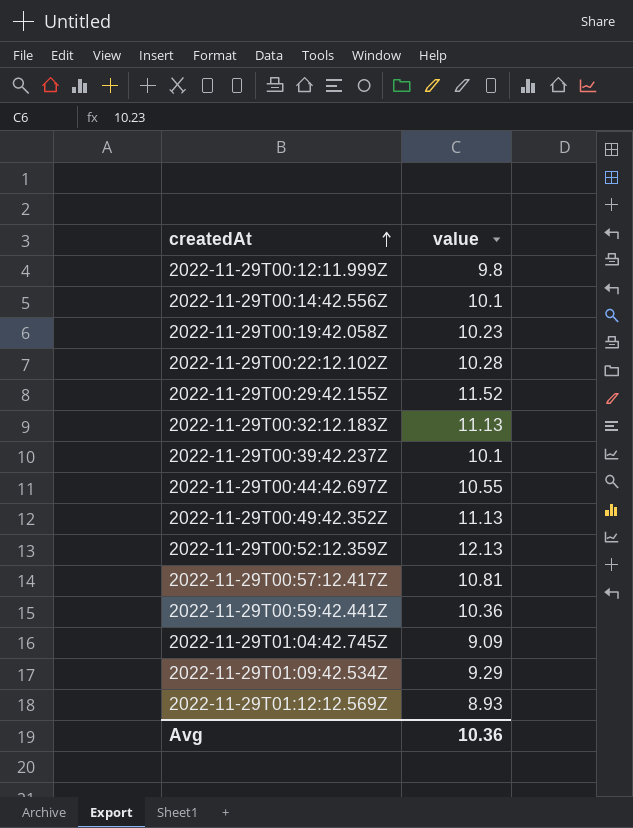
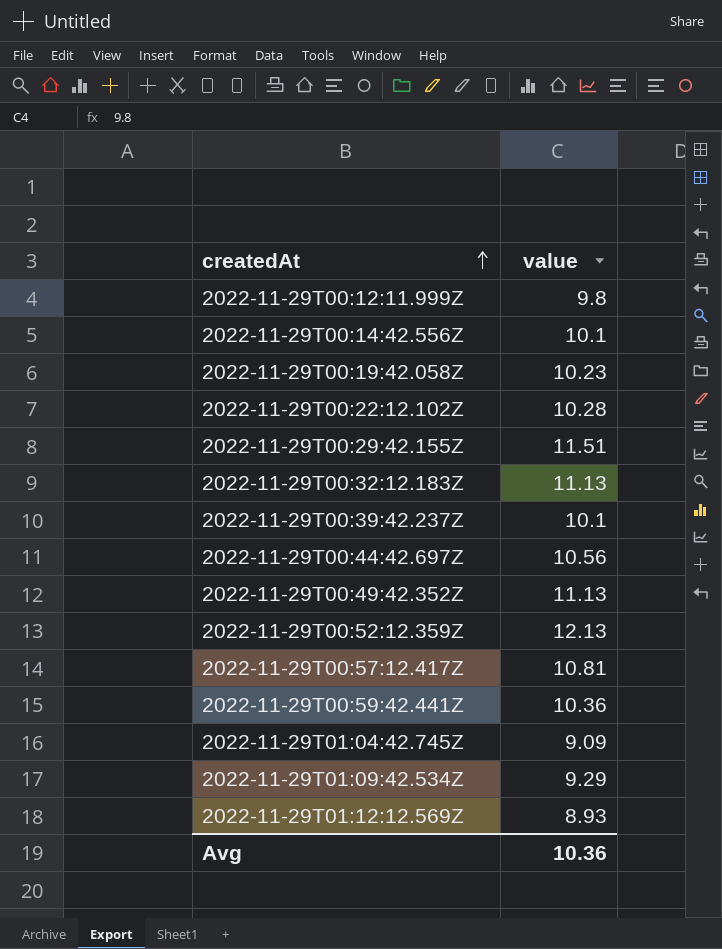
2022-11-29T00:29:42.155Z | value: 11.52 -> 11.51
2022-11-29T00:44:42.697Z | value: 10.55 -> 10.56

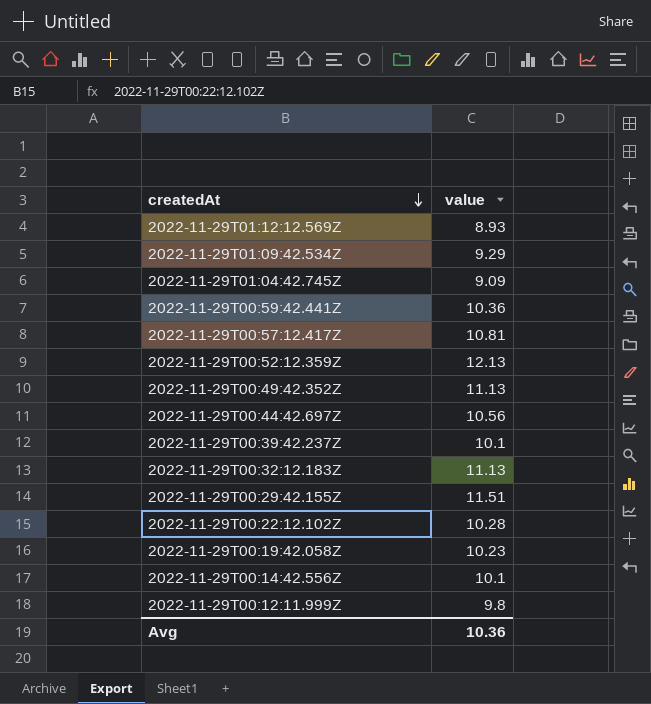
row order: createdAt ascending -> createdAt descending

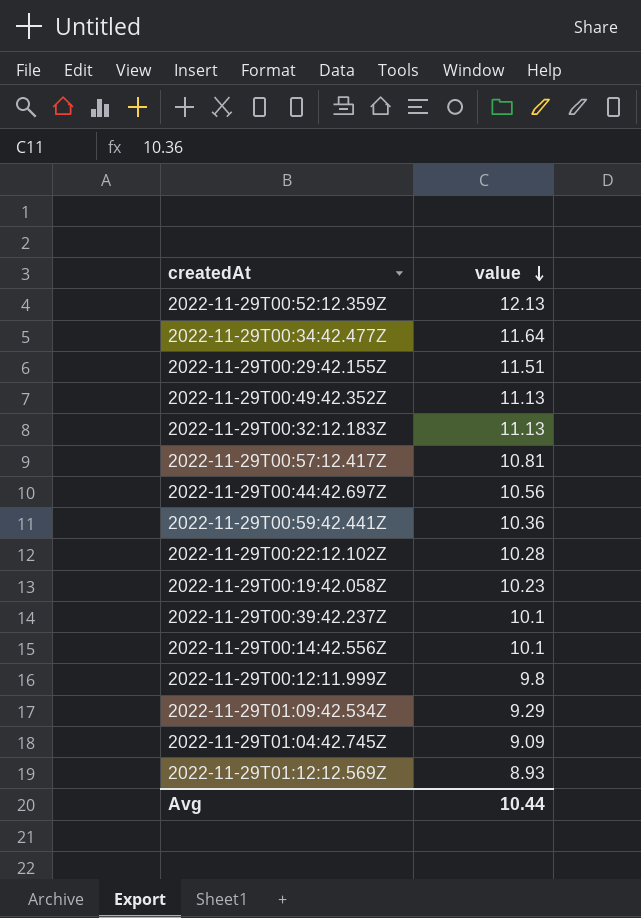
row order: createdAt descending -> value descending
row 2022-11-29T00:34:42.477Z: none -> 11.64
Avg | value: 10.36 -> 10.44

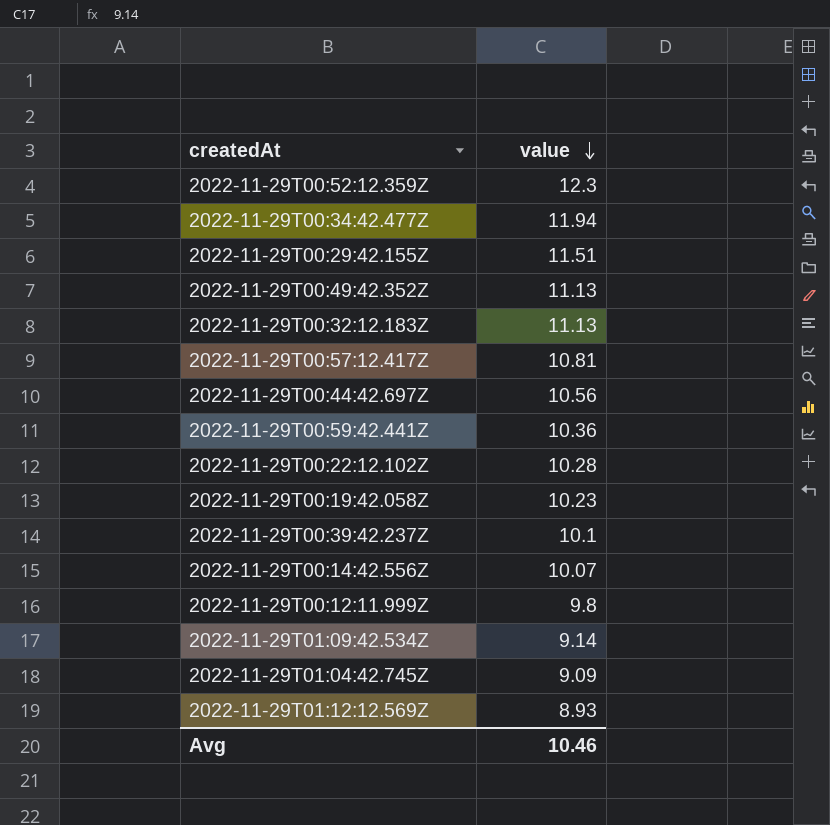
2022-11-29T00:52:12.359Z | value: 12.13 -> 12.3
2022-11-29T00:34:42.477Z | value: 11.64 -> 11.94
2022-11-29T00:14:42.556Z | value: 10.1 -> 10.07
2022-11-29T01:09:42.534Z | value: 9.29 -> 9.14
Avg | value: 10.44 -> 10.46

